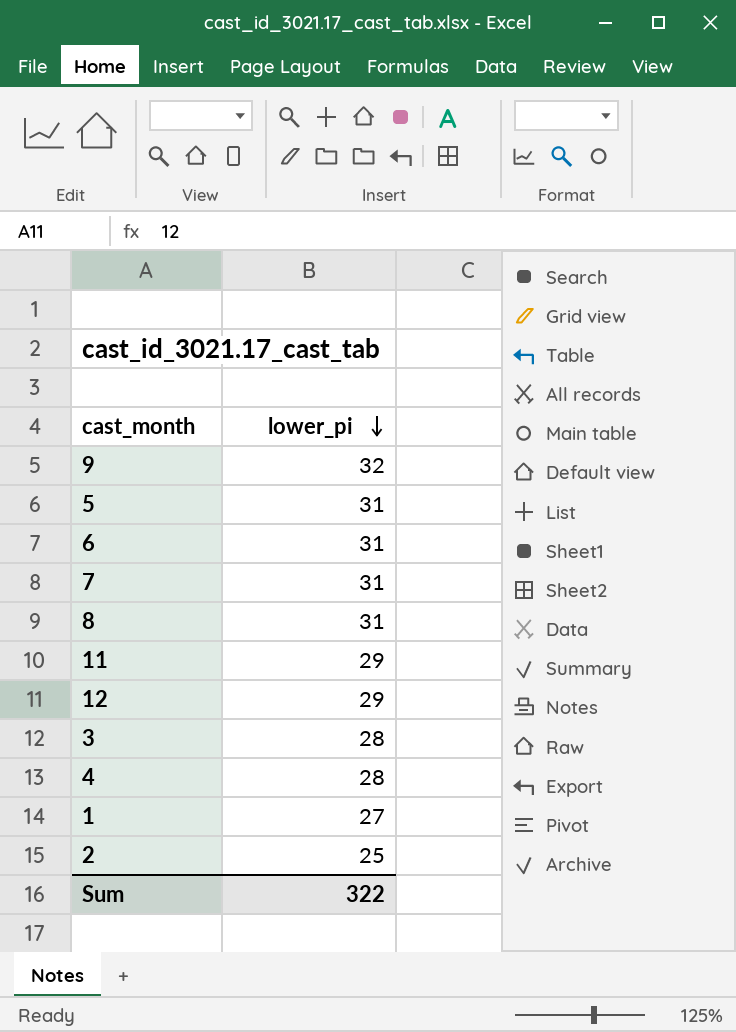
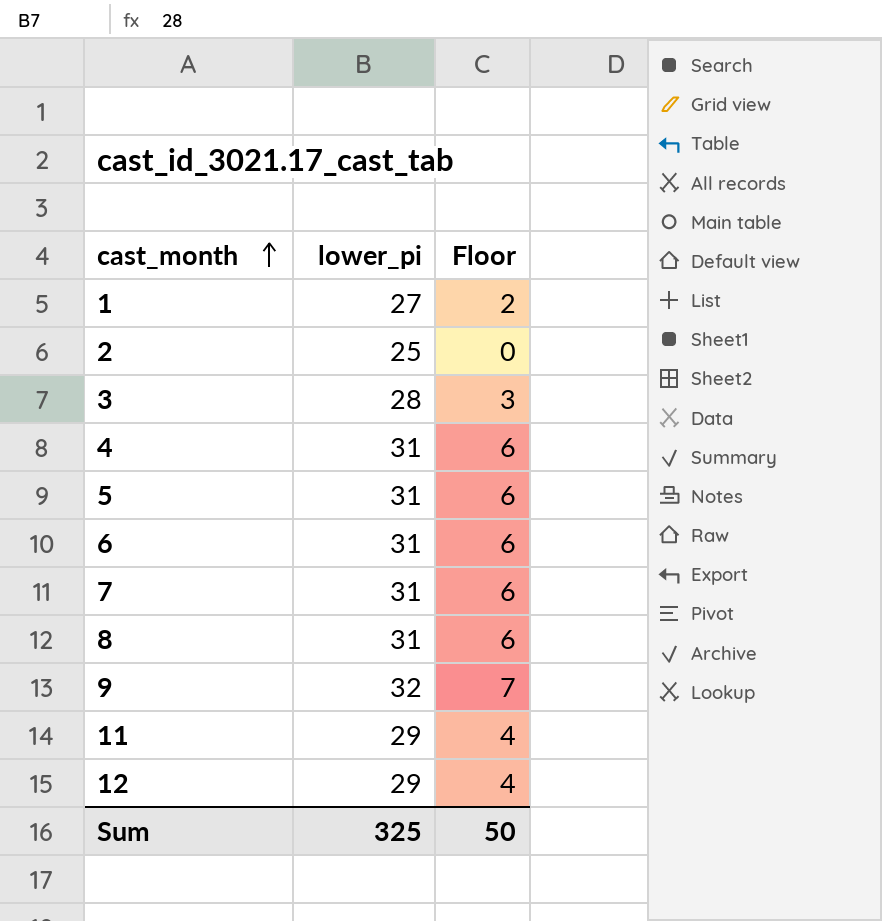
row order: lower_pi descending -> cast_month ascending
column Floor | formula: none -> [lower_pi] - 25
4 | lower_pi: 28 -> 31
Sum | lower_pi: 322 -> 325

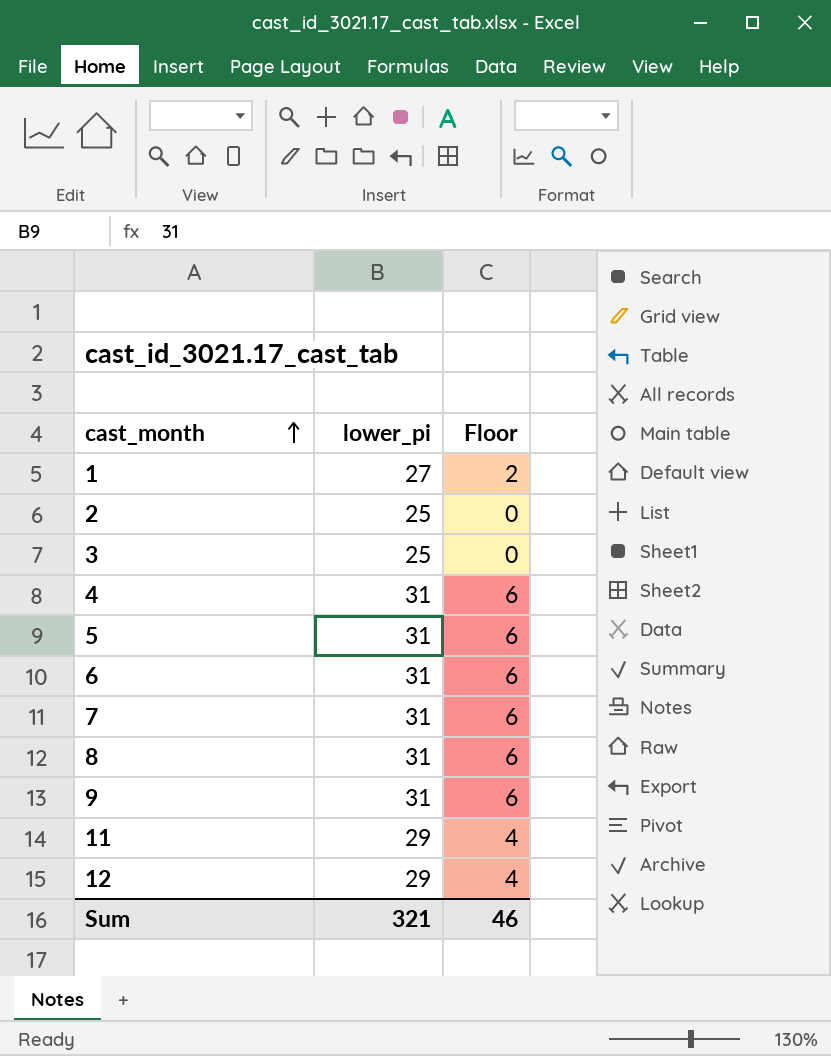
3 | lower_pi: 28 -> 25
3 | Floor: 3 -> 0
9 | lower_pi: 32 -> 31
9 | Floor: 7 -> 6
Sum | lower_pi: 325 -> 321
Sum | Floor: 50 -> 46

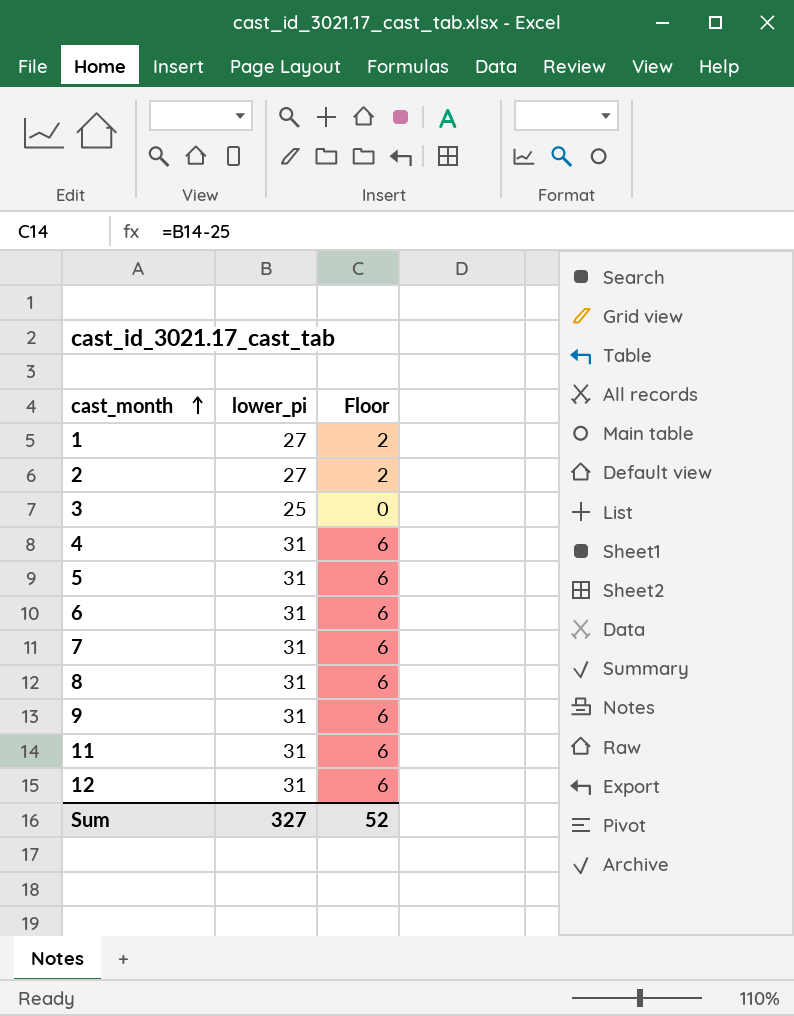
2 | lower_pi: 25 -> 27
2 | Floor: 0 -> 2
11 | lower_pi: 29 -> 31
11 | Floor: 4 -> 6
12 | lower_pi: 29 -> 31
12 | Floor: 4 -> 6
Sum | lower_pi: 321 -> 327
Sum | Floor: 46 -> 52

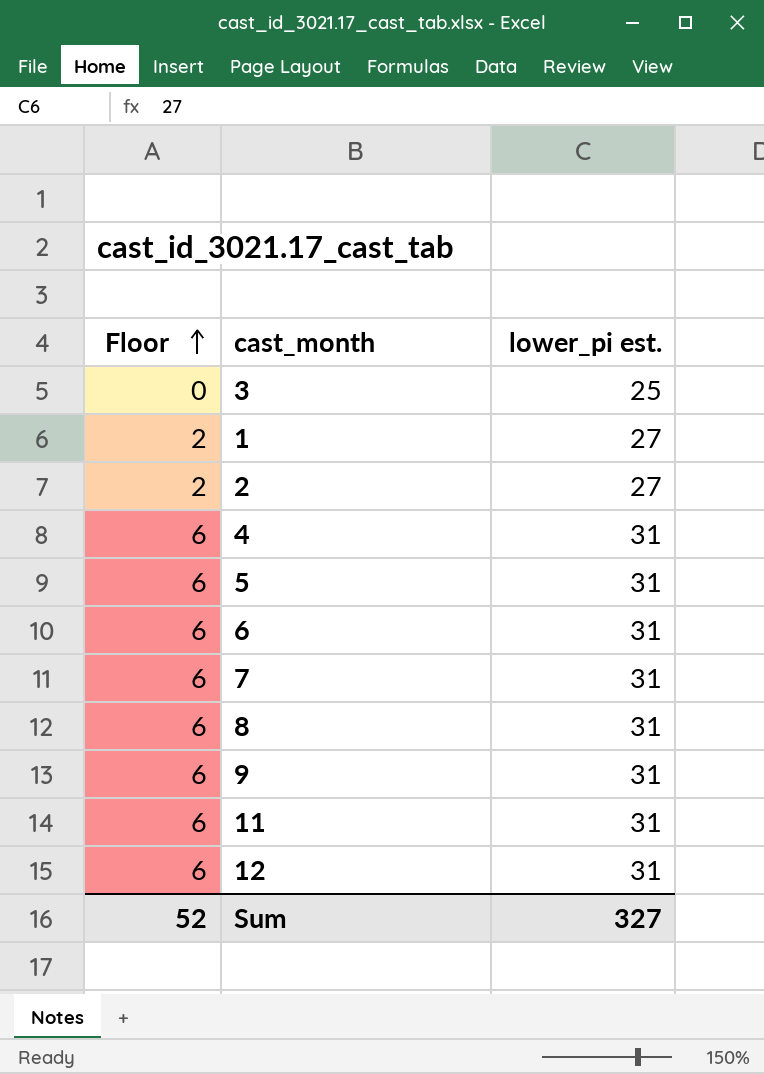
row order: cast_month ascending -> Floor ascending
column Floor | position: 3 -> 1
column name: lower_pi -> lower_pi est.

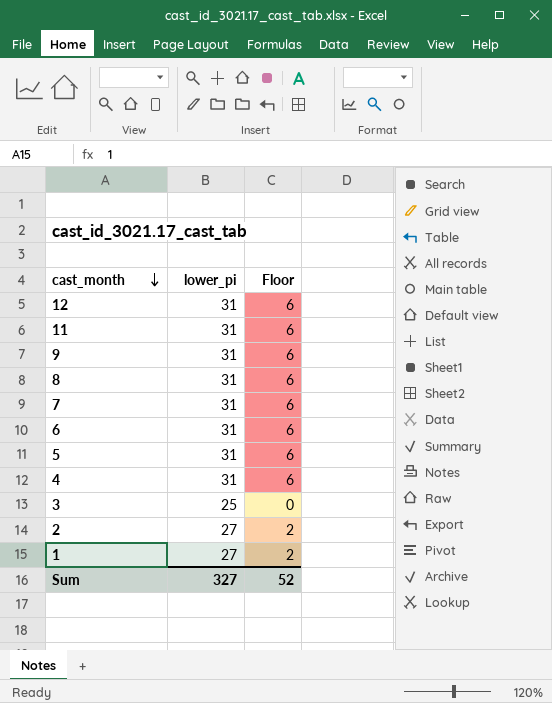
row order: Floor ascending -> cast_month descending
column name: lower_pi est. -> lower_pi
column Floor | position: 1 -> 3

